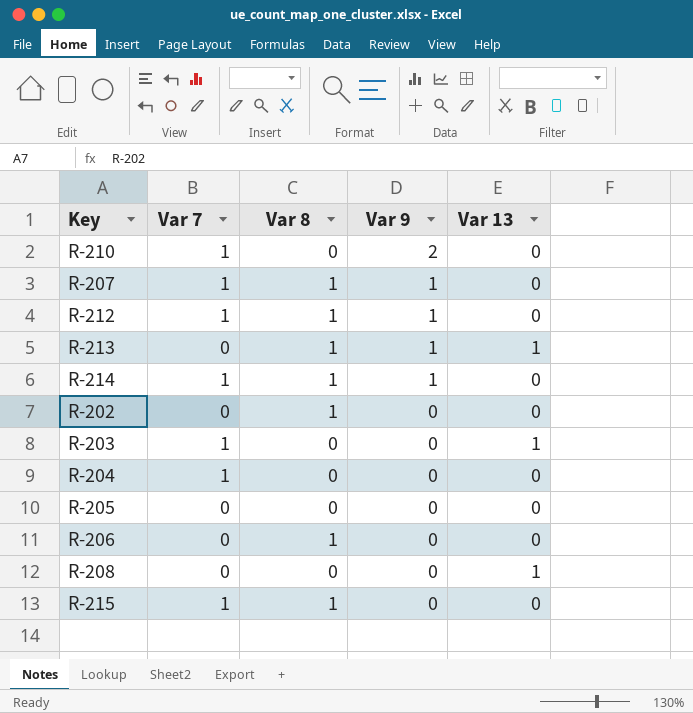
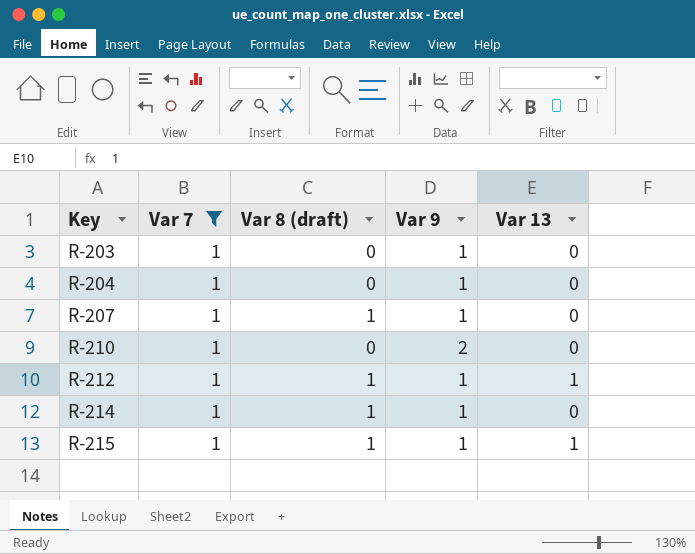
filter: none -> Var 7 = 1
row order: Var 9 descending -> Key ascending
column name: Var 8 -> Var 8 (draft)
R-203 | Var 9: 0 -> 1
R-203 | Var 13: 1 -> 0
R-204 | Var 9: 0 -> 1
R-212 | Var 13: 0 -> 1
R-215 | Var 9: 0 -> 1
R-215 | Var 13: 0 -> 1

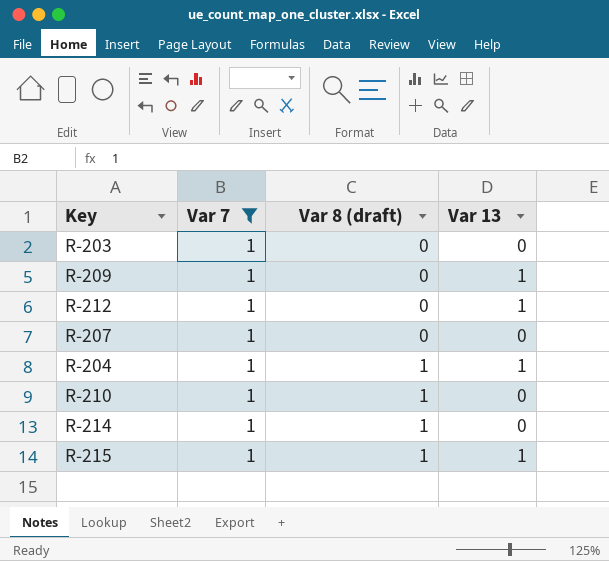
row order: Key ascending -> Var 8 (draft) ascending
column Var 9 | position: 4 -> none
row R-209: none -> 1 | 0 | 1
R-212 | Var 8 (draft): 1 -> 0
R-207 | Var 8 (draft): 1 -> 0
R-204 | Var 8 (draft): 0 -> 1
R-204 | Var 13: 0 -> 1
R-210 | Var 8 (draft): 0 -> 1

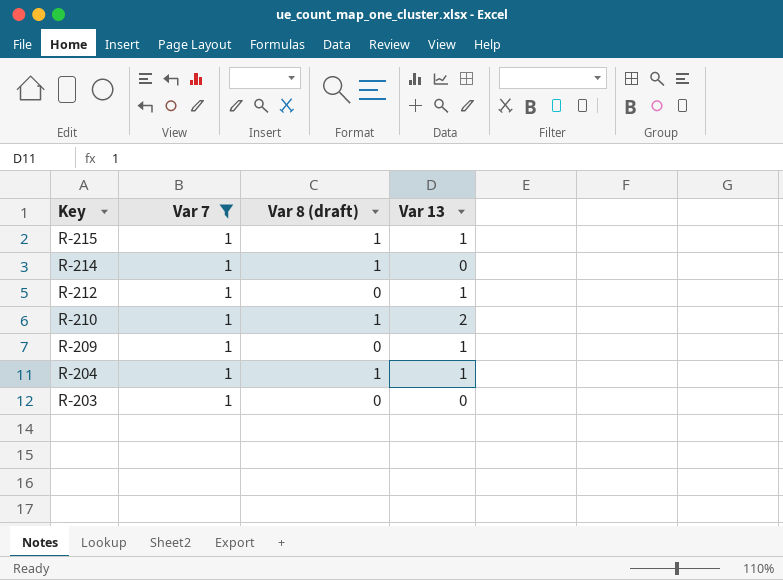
row order: Var 8 (draft) ascending -> Key descending
row R-207: 1 | 0 | 0 -> none
R-210 | Var 13: 0 -> 2

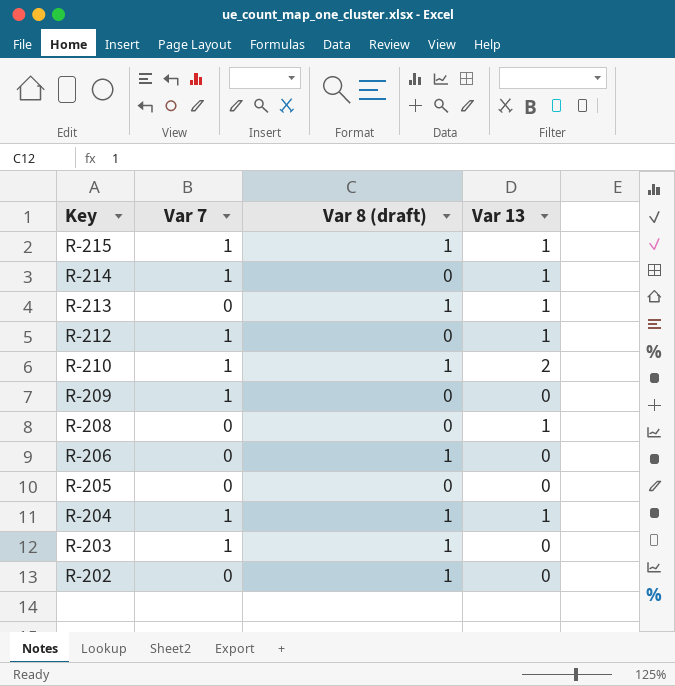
filter: Var 7 = 1 -> none
R-214 | Var 8 (draft): 1 -> 0
R-214 | Var 13: 0 -> 1
R-209 | Var 13: 1 -> 0
R-203 | Var 8 (draft): 0 -> 1

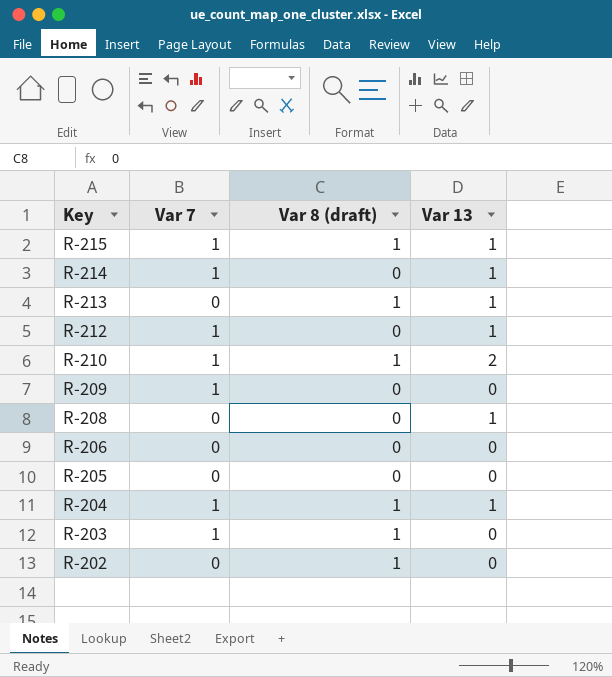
R-206 | Var 8 (draft): 1 -> 0

